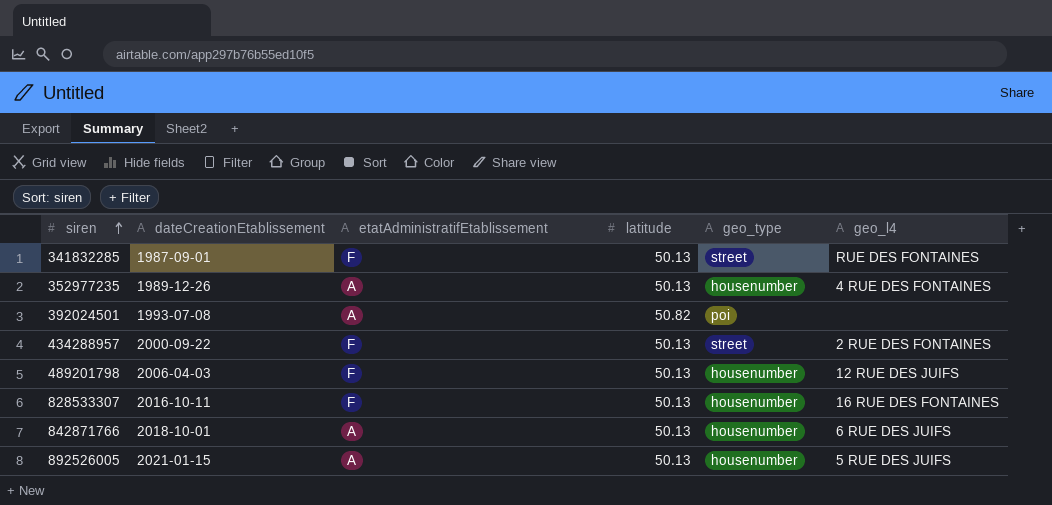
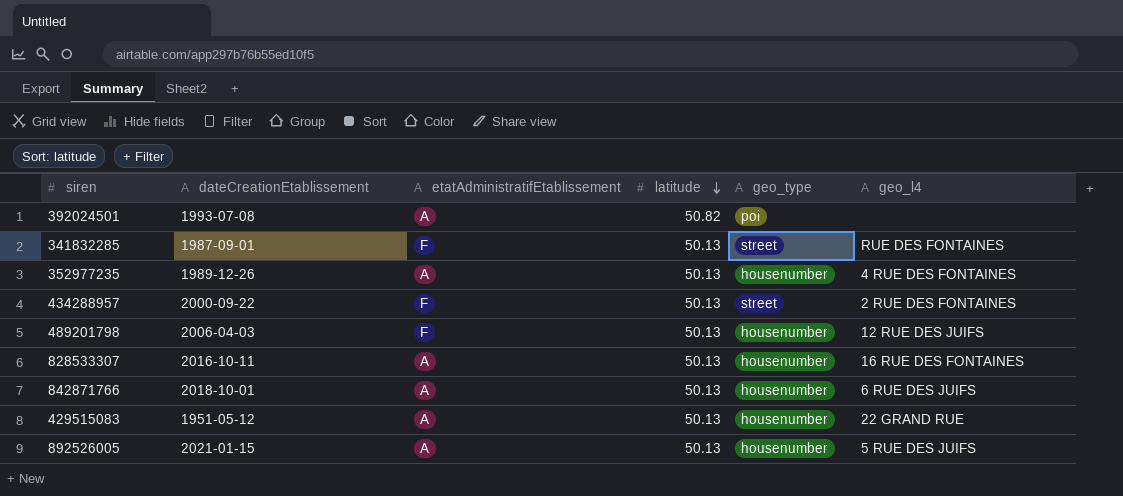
row order: siren ascending -> latitude descending
828533307 | etatAdministratifEtablissement: F -> A
row 429515083: none -> 1951-05-12 | A | 50.13 | housenumber | 22 GRAND RUE

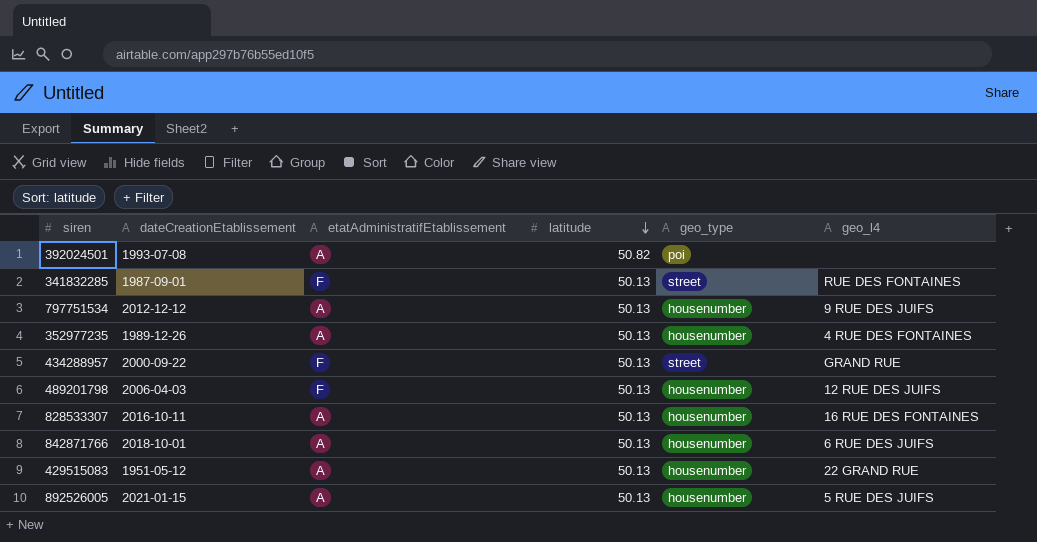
row 797751534: none -> 2012-12-12 | A | 50.13 | housenumber | 9 RUE DES JUIFS
434288957 | geo_l4: 2 RUE DES FONTAINES -> GRAND RUE

